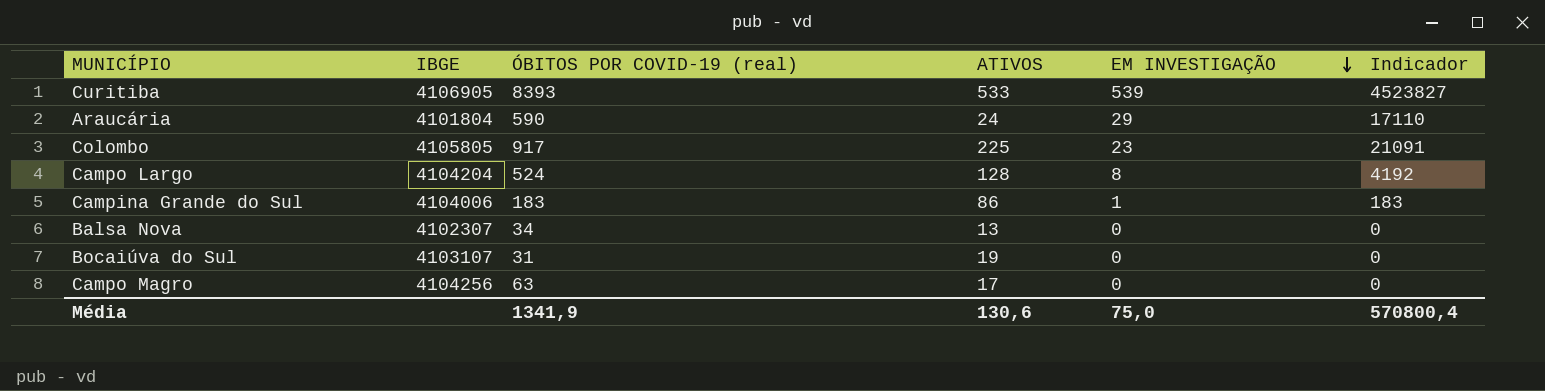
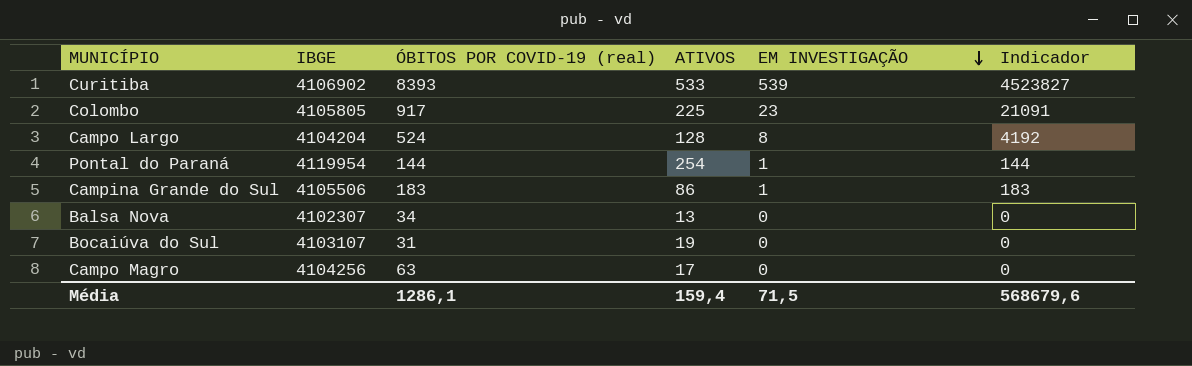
row Araucária: 4101804 | 590 | 24 | 29 | 17110 -> none
Curitiba | IBGE: 4106905 -> 4106902
row Pontal do Paraná: none -> 4119954 | 144 | 254 | 1 | 144
Campina Grande do Sul | IBGE: 4104006 -> 4105506
Média | ÓBITOS POR COVID-19 (real): 1341,9 -> 1286,1
Média | ATIVOS: 130,6 -> 159,4
Média | EM INVESTIGAÇÃO: 75,0 -> 71,5
Média | Indicador: 570800,4 -> 568679,6

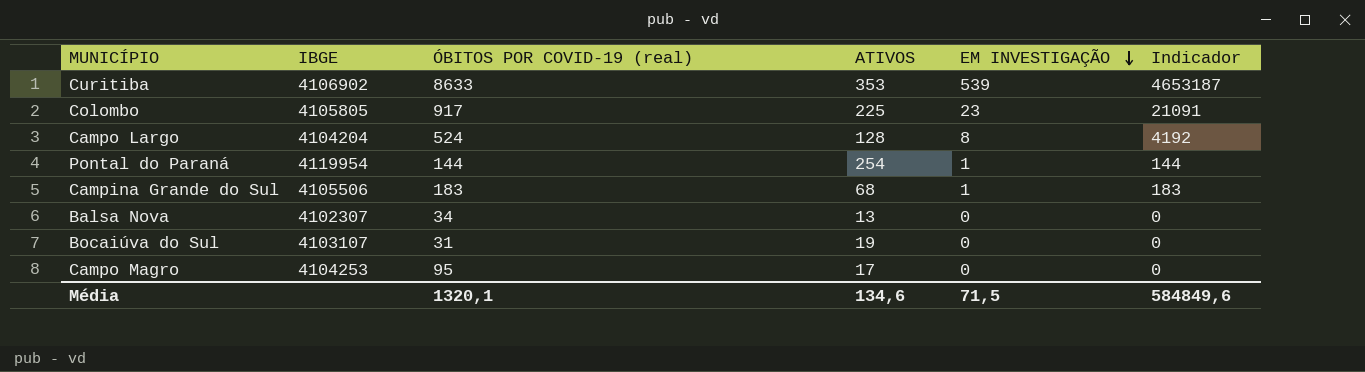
Curitiba | ÓBITOS POR COVID-19 (real): 8393 -> 8633
Curitiba | ATIVOS: 533 -> 353
Curitiba | Indicador: 4523827 -> 4653187
Campina Grande do Sul | ATIVOS: 86 -> 68
Campo Magro | IBGE: 4104256 -> 4104253
Campo Magro | ÓBITOS POR COVID-19 (real): 63 -> 95
Média | ÓBITOS POR COVID-19 (real): 1286,1 -> 1320,1
Média | ATIVOS: 159,4 -> 134,6
Média | Indicador: 568679,6 -> 584849,6

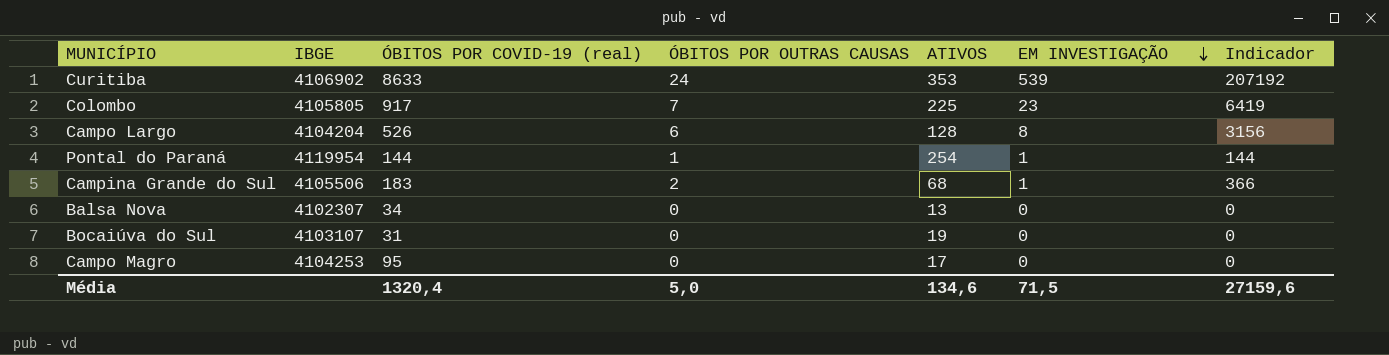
column ÓBITOS POR OUTRAS CAUSAS | position: none -> 4
column Indicador | formula: [ÓBITOS POR COVID-19 (real)] * [EM INVESTIGAÇÃO] -> [ÓBITOS POR COVID-19 (real)] * [ÓBITOS POR OUTRAS CAUSAS]
Campo Largo | ÓBITOS POR COVID-19 (real): 524 -> 526
Média | ÓBITOS POR COVID-19 (real): 1320,1 -> 1320,4
Média | Indicador: 584849,6 -> 27159,6

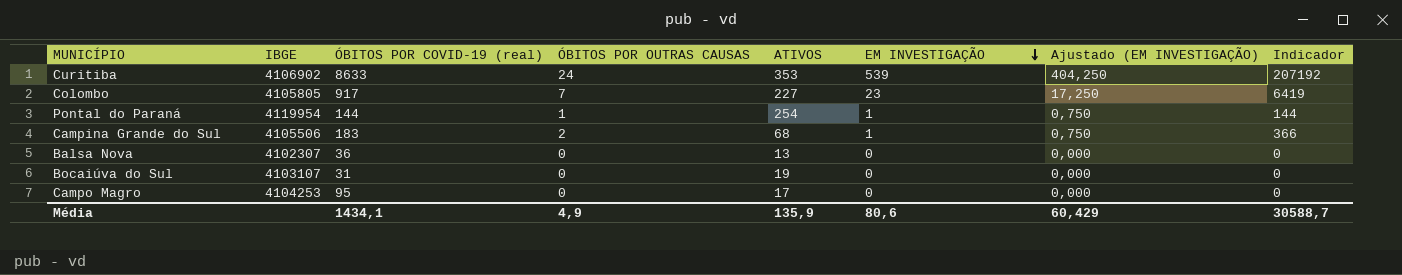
column Ajustado (EM INVESTIGAÇÃO) | formula: none -> [EM INVESTIGAÇÃO] * 0,75
row Campo Largo: 4104204 | 526 | 6 | 128 | 8 | 3156 -> none
Colombo | ATIVOS: 225 -> 227
Balsa Nova | ÓBITOS POR COVID-19 (real): 34 -> 36
Média | ÓBITOS POR COVID-19 (real): 1320,4 -> 1434,1
Média | ÓBITOS POR OUTRAS CAUSAS: 5,0 -> 4,9
Média | ATIVOS: 134,6 -> 135,9
Média | EM INVESTIGAÇÃO: 71,5 -> 80,6
Média | Indicador: 27159,6 -> 30588,7

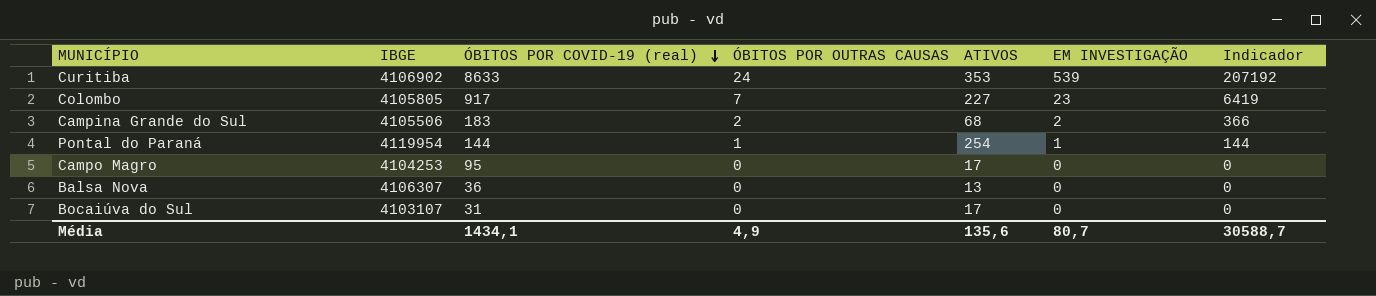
row order: EM INVESTIGAÇÃO descending -> ÓBITOS POR COVID-19 (real) descending
column Ajustado (EM INVESTIGAÇÃO) | formula: [EM INVESTIGAÇÃO] * 0,75 -> none
Campina Grande do Sul | EM INVESTIGAÇÃO: 1 -> 2
Balsa Nova | IBGE: 4102307 -> 4106307
Bocaiúva do Sul | ATIVOS: 19 -> 17
Média | ATIVOS: 135,9 -> 135,6
Média | EM INVESTIGAÇÃO: 80,6 -> 80,7

